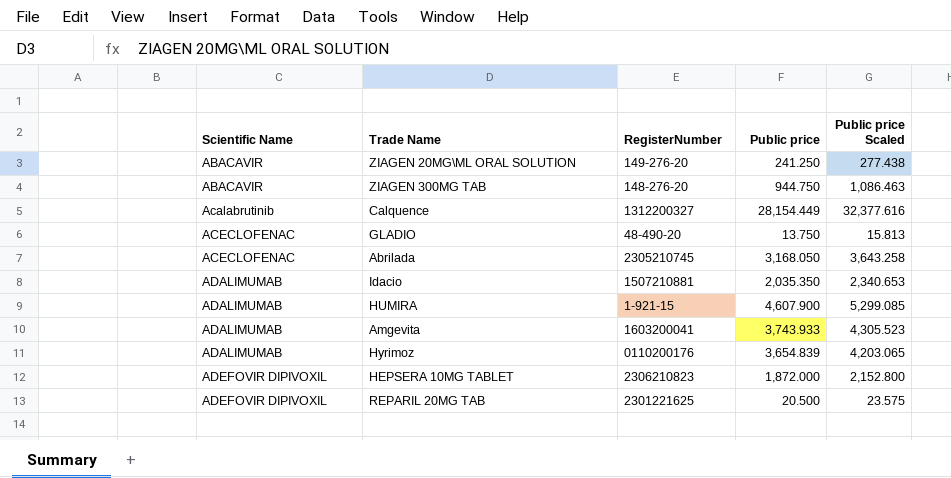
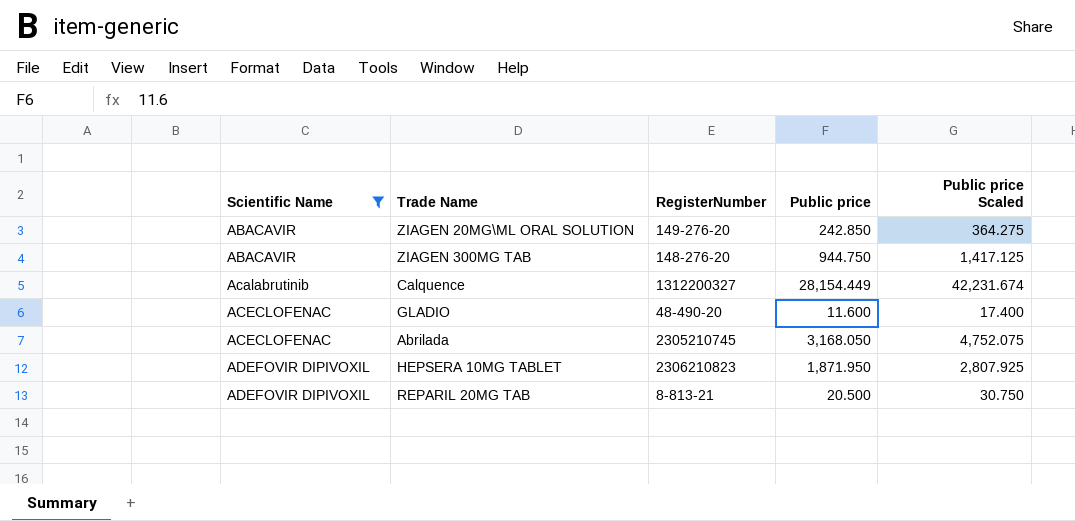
filter: none -> Scientific Name != ADALIMUMAB
column Public price Scaled | formula: [Public price] * 1.15 -> [Public price] * 1.5
ZIAGEN 20MG\ML ORAL SOLUTION | Public price: 241.250 -> 242.850
GLADIO | Public price: 13.750 -> 11.600
HEPSERA 10MG TABLET | Public price: 1,872.000 -> 1,871.950
REPARIL 20MG TAB | RegisterNumber: 2301221625 -> 8-813-21

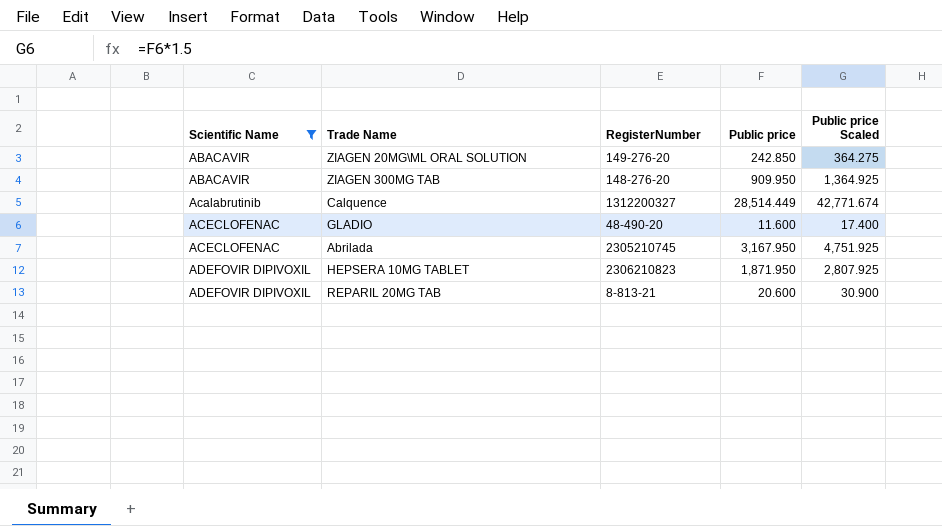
ZIAGEN 300MG TAB | Public price: 944.750 -> 909.950
ZIAGEN 300MG TAB | Public price Scaled: 1,417.125 -> 1,364.925
Calquence | Public price: 28,154.449 -> 28,514.449
Calquence | Public price Scaled: 42,231.674 -> 42,771.674
Abrilada | Public price: 3,168.050 -> 3,167.950
Abrilada | Public price Scaled: 4,752.075 -> 4,751.925
REPARIL 20MG TAB | Public price: 20.500 -> 20.600
REPARIL 20MG TAB | Public price Scaled: 30.750 -> 30.900

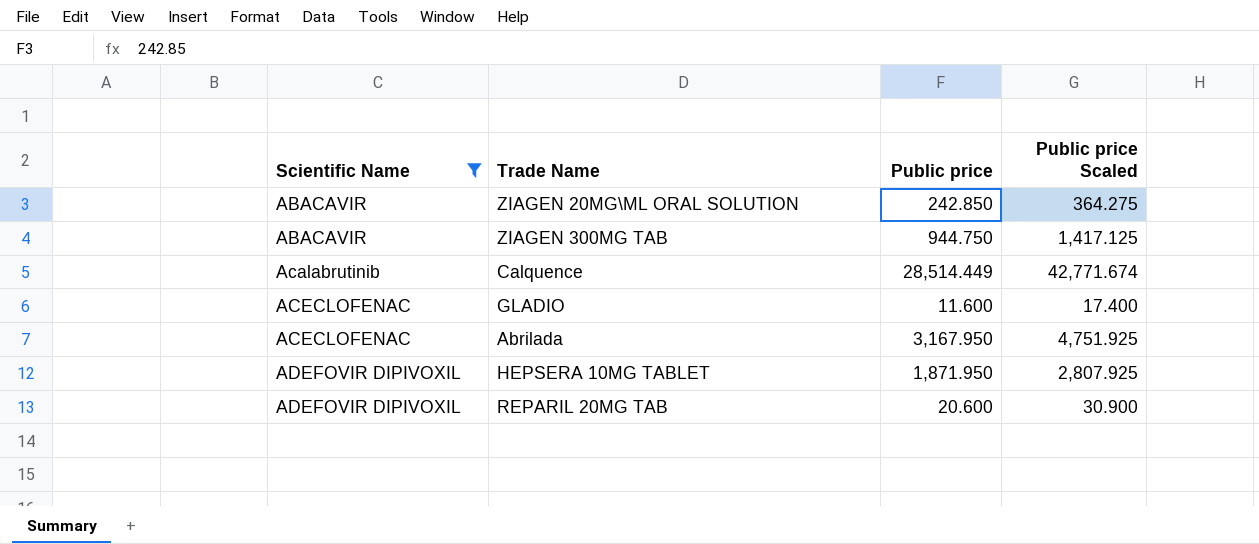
column RegisterNumber | position: 3 -> none
ZIAGEN 300MG TAB | Public price: 909.950 -> 944.750
ZIAGEN 300MG TAB | Public price Scaled: 1,364.925 -> 1,417.125

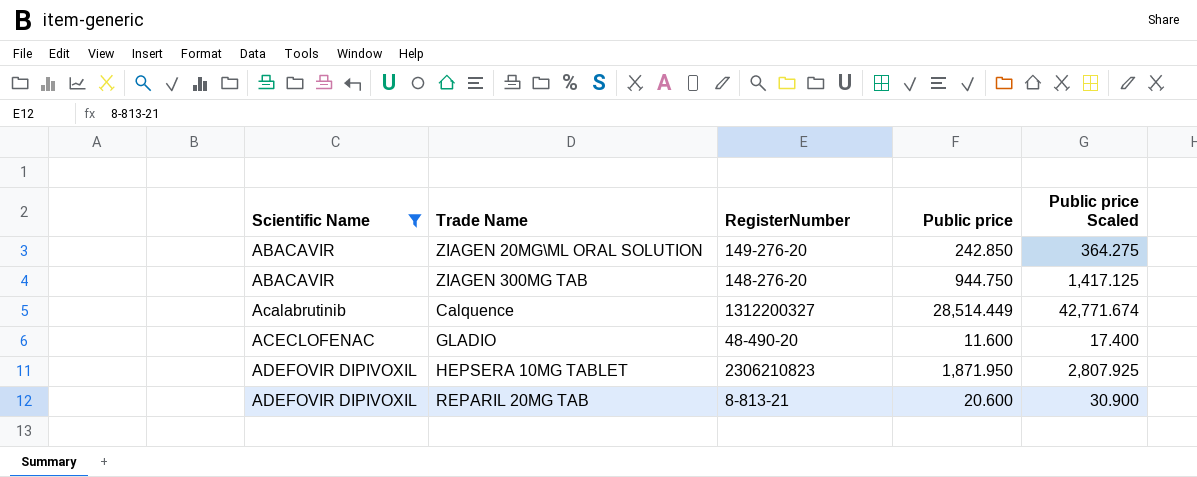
column RegisterNumber | position: none -> 3
row Abrilada: ACECLOFENAC | 3,167.950 | 4,751.925 -> none

